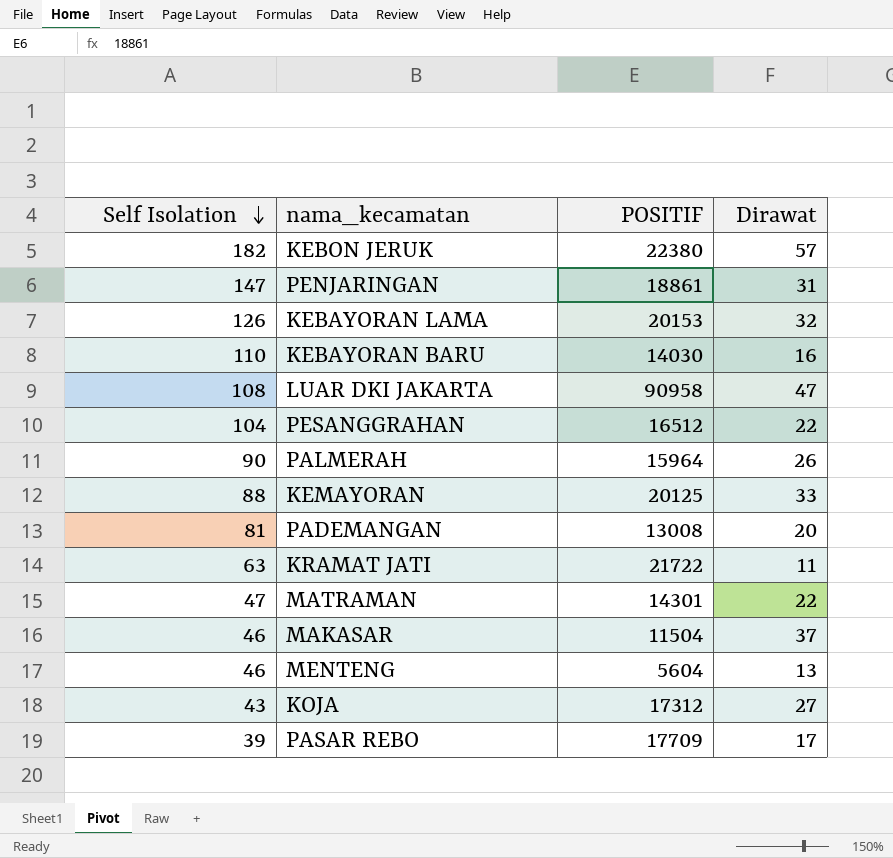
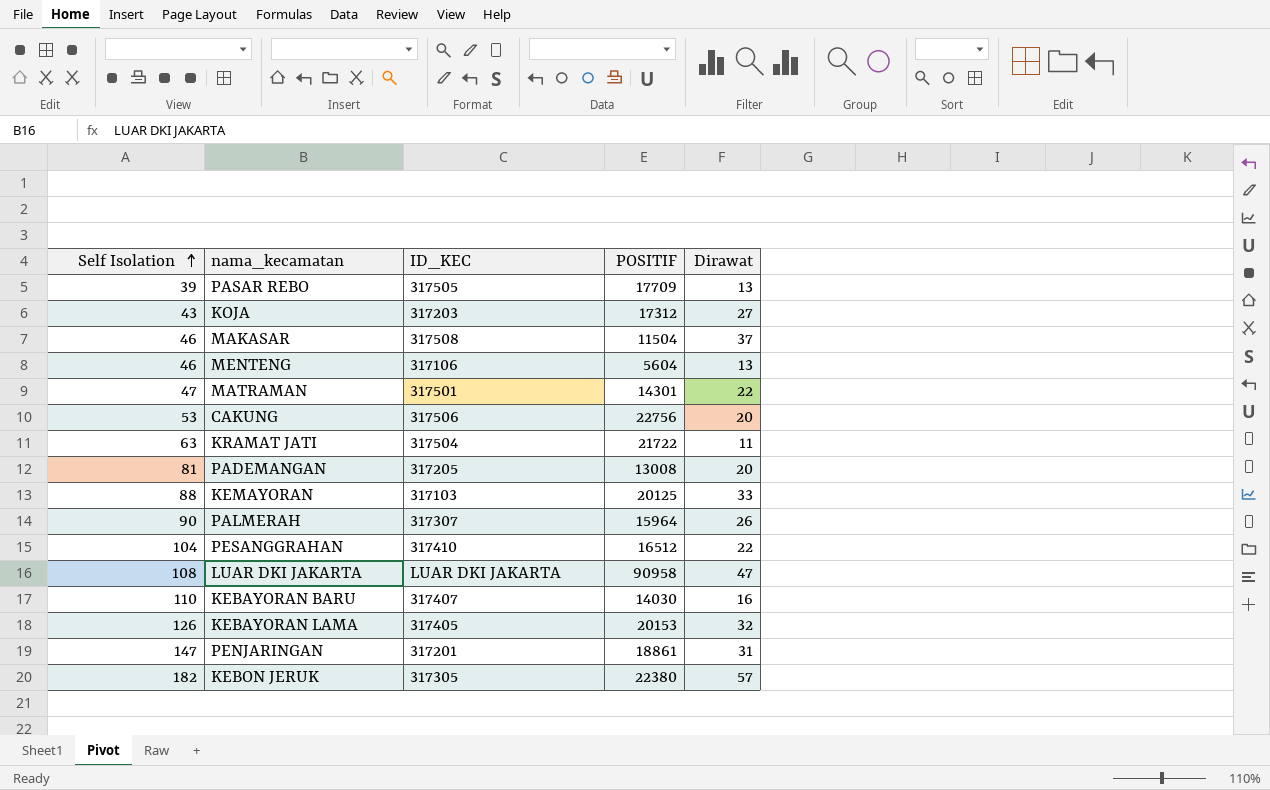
row order: Self Isolation descending -> Self Isolation ascending
column ID_KEC | position: none -> 3
PASAR REBO | Dirawat: 17 -> 13
row CAKUNG: none -> 53 | 317506 | 22756 | 20

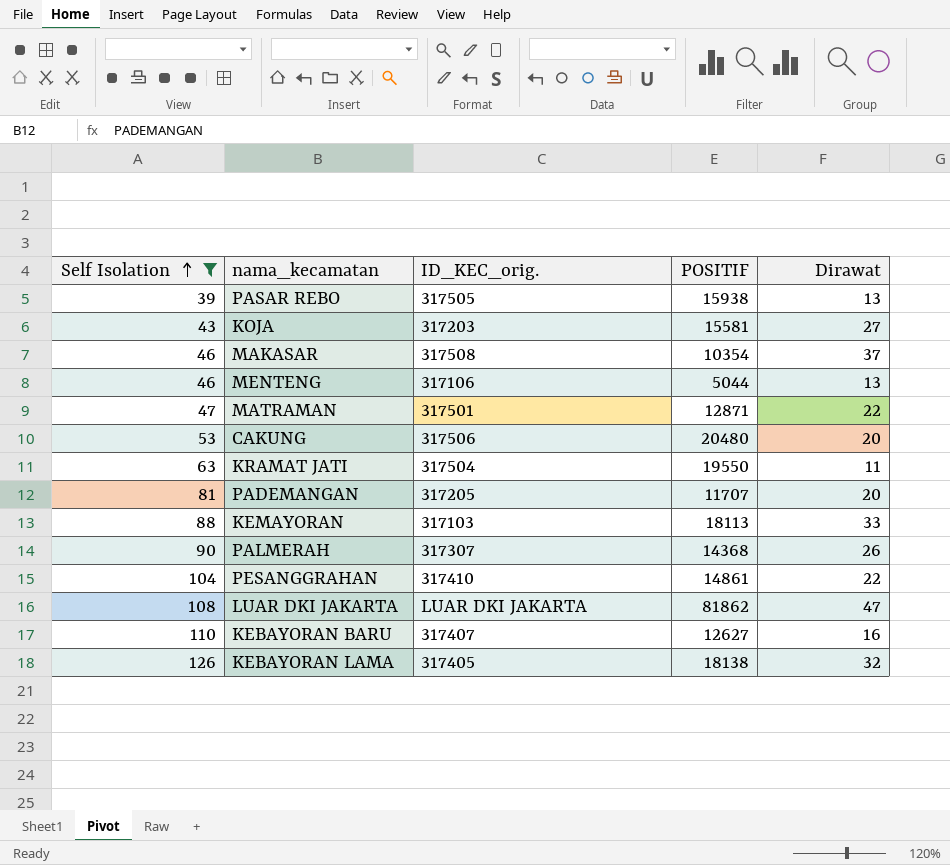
filter: none -> Self Isolation <= 126
column name: ID_KEC -> ID_KEC_orig.
PASAR REBO | POSITIF: 17709 -> 15938
KOJA | POSITIF: 17312 -> 15581
MAKASAR | POSITIF: 11504 -> 10354
MENTENG | POSITIF: 5604 -> 5044
MATRAMAN | POSITIF: 14301 -> 12871
CAKUNG | POSITIF: 22756 -> 20480
KRAMAT JATI | POSITIF: 21722 -> 19550
PADEMANGAN | POSITIF: 13008 -> 11707
KEMAYORAN | POSITIF: 20125 -> 18113
PALMERAH | POSITIF: 15964 -> 14368
PESANGGRAHAN | POSITIF: 16512 -> 14861
LUAR DKI JAKARTA | POSITIF: 90958 -> 81862
KEBAYORAN BARU | POSITIF: 14030 -> 12627
KEBAYORAN LAMA | POSITIF: 20153 -> 18138

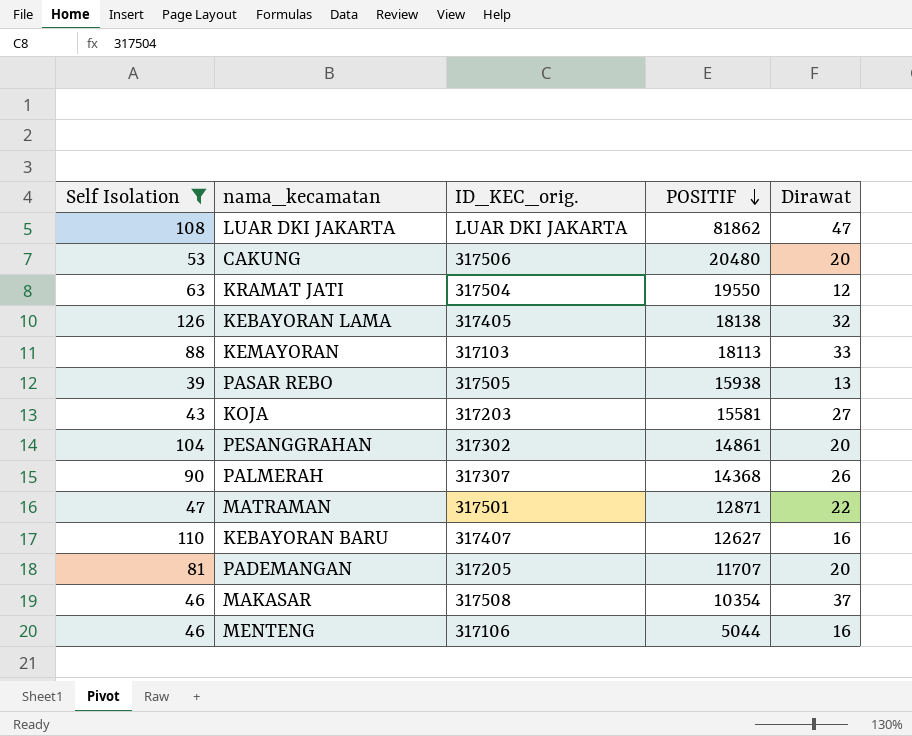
row order: Self Isolation ascending -> POSITIF descending
KRAMAT JATI | Dirawat: 11 -> 12
PESANGGRAHAN | ID_KEC_orig.: 317410 -> 317302
PESANGGRAHAN | Dirawat: 22 -> 20
MENTENG | Dirawat: 13 -> 16

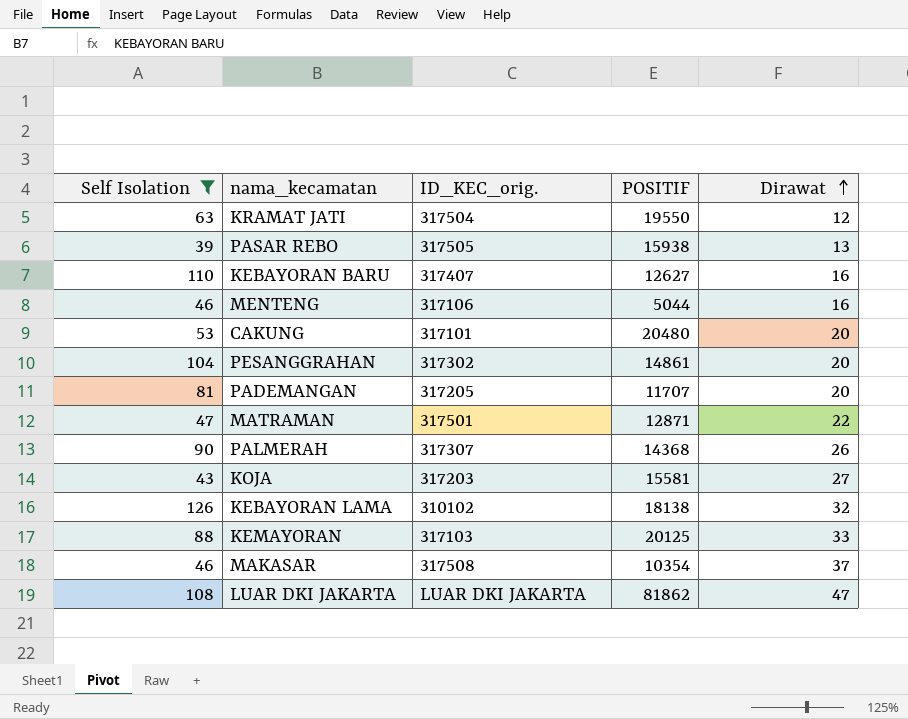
row order: POSITIF descending -> Dirawat ascending
CAKUNG | ID_KEC_orig.: 317506 -> 317101
KEBAYORAN LAMA | ID_KEC_orig.: 317405 -> 310102
KEMAYORAN | POSITIF: 18113 -> 20125

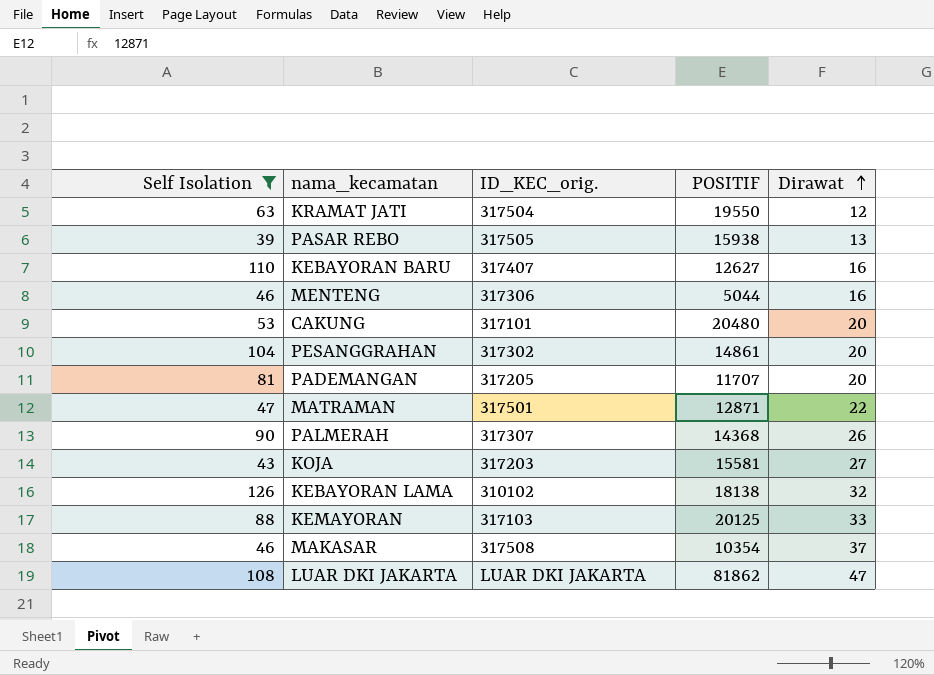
MENTENG | ID_KEC_orig.: 317106 -> 317306

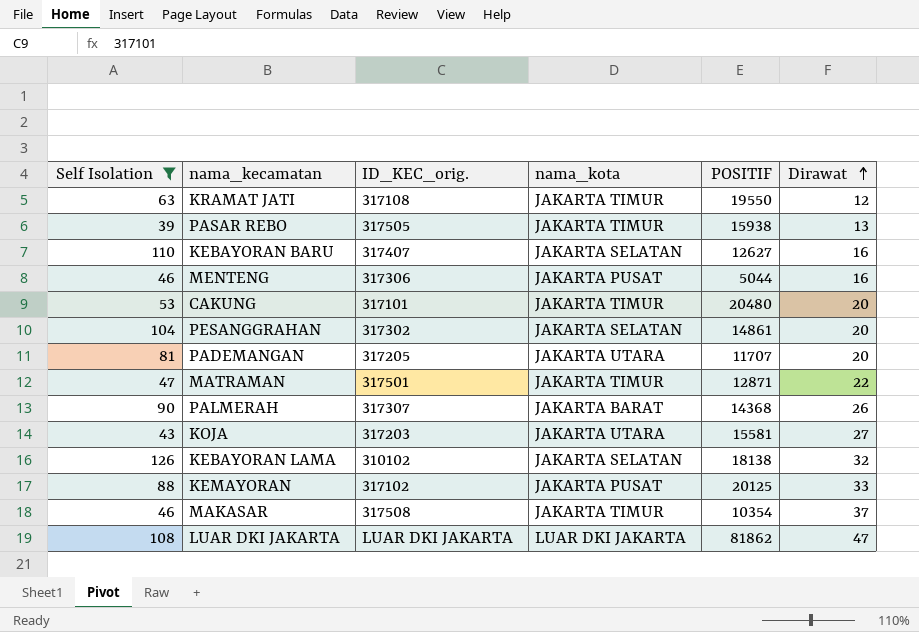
column nama_kota | position: none -> 4
KRAMAT JATI | ID_KEC_orig.: 317504 -> 317108
KEMAYORAN | ID_KEC_orig.: 317103 -> 317102

